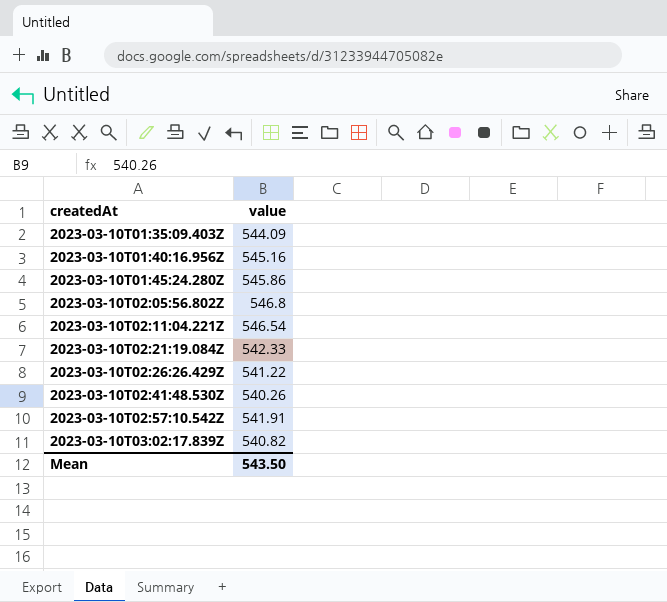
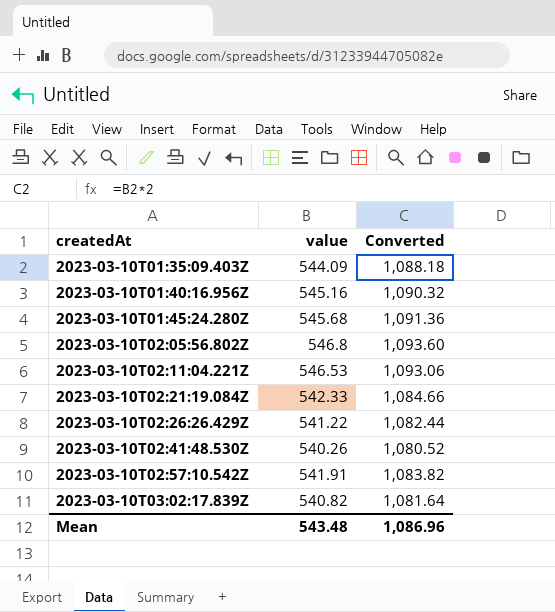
column Converted | formula: none -> [value] * 2
2023-03-10T01:45:24.280Z | value: 545.86 -> 545.68
2023-03-10T02:11:04.221Z | value: 546.54 -> 546.53
Mean | value: 543.50 -> 543.48

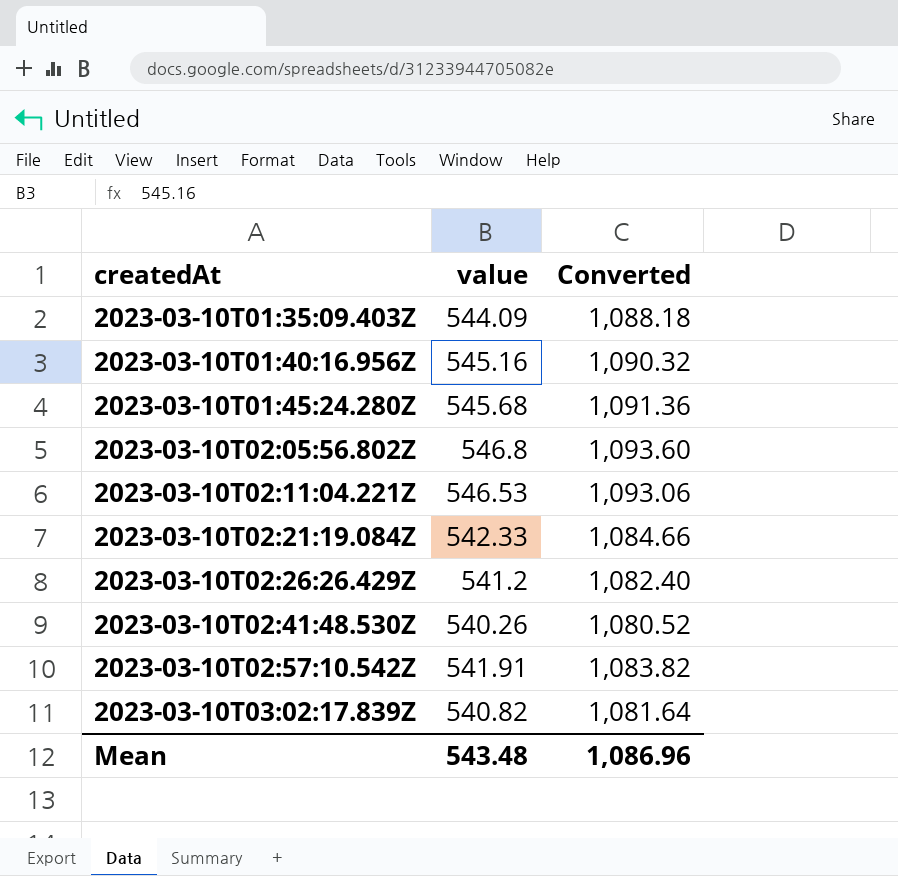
2023-03-10T02:26:26.429Z | value: 541.22 -> 541.2
2023-03-10T02:26:26.429Z | Converted: 1,082.44 -> 1,082.40

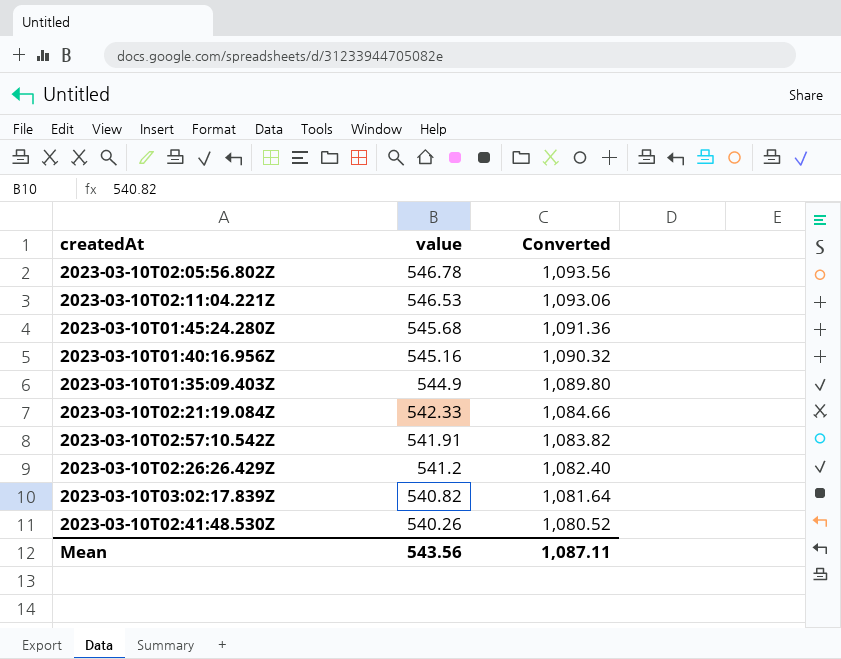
row order: createdAt ascending -> value descending
2023-03-10T02:05:56.802Z | value: 546.8 -> 546.78
2023-03-10T02:05:56.802Z | Converted: 1,093.60 -> 1,093.56
2023-03-10T01:35:09.403Z | value: 544.09 -> 544.9
2023-03-10T01:35:09.403Z | Converted: 1,088.18 -> 1,089.80
Mean | value: 543.48 -> 543.56
Mean | Converted: 1,086.96 -> 1,087.11

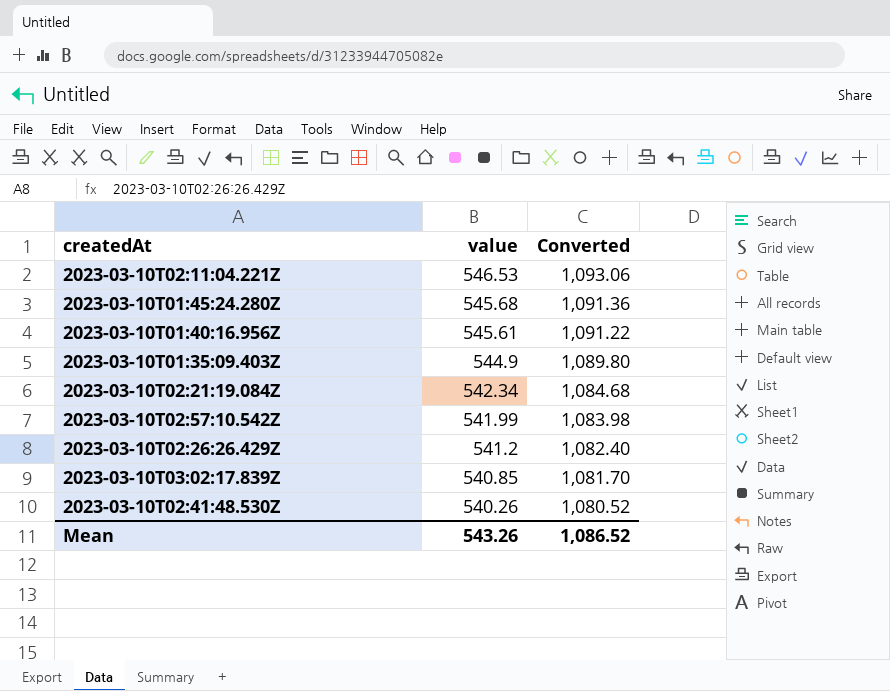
row 2023-03-10T02:05:56.802Z: 546.78 | 1,093.56 -> none
2023-03-10T01:40:16.956Z | value: 545.16 -> 545.61
2023-03-10T01:40:16.956Z | Converted: 1,090.32 -> 1,091.22
2023-03-10T02:21:19.084Z | value: 542.33 -> 542.34
2023-03-10T02:21:19.084Z | Converted: 1,084.66 -> 1,084.68
2023-03-10T02:57:10.542Z | value: 541.91 -> 541.99
2023-03-10T02:57:10.542Z | Converted: 1,083.82 -> 1,083.98
2023-03-10T03:02:17.839Z | value: 540.82 -> 540.85
2023-03-10T03:02:17.839Z | Converted: 1,081.64 -> 1,081.70
Mean | value: 543.56 -> 543.26
Mean | Converted: 1,087.11 -> 1,086.52

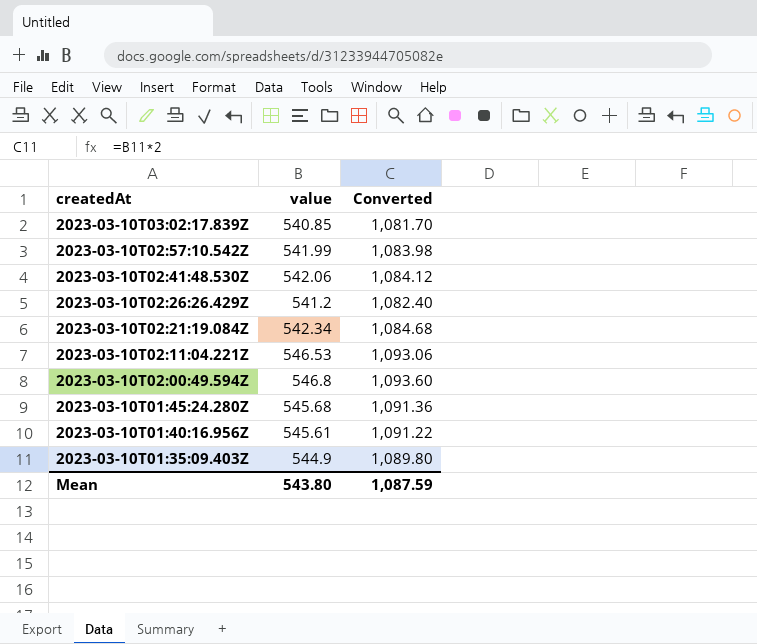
row order: value descending -> createdAt descending
2023-03-10T02:41:48.530Z | value: 540.26 -> 542.06
2023-03-10T02:41:48.530Z | Converted: 1,080.52 -> 1,084.12
row 2023-03-10T02:00:49.594Z: none -> 546.8 | 1,093.60
Mean | value: 543.26 -> 543.80
Mean | Converted: 1,086.52 -> 1,087.59

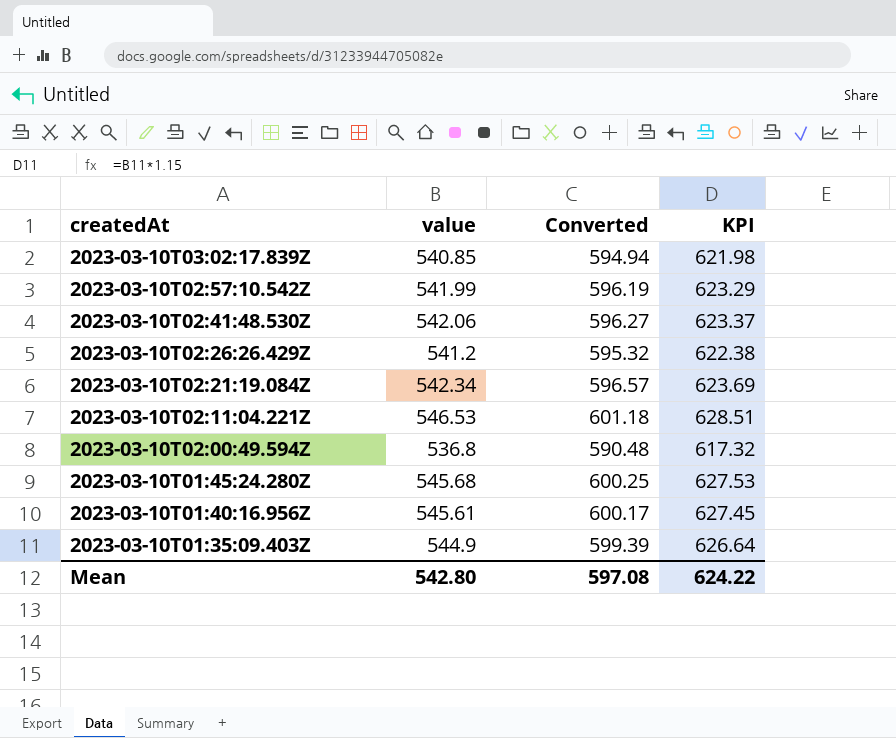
column Converted | formula: [value] * 2 -> [value] * 1.1
column KPI | formula: none -> [value] * 1.15
2023-03-10T02:00:49.594Z | value: 546.8 -> 536.8
Mean | value: 543.80 -> 542.80
Mean | Converted: 1,087.59 -> 597.08

